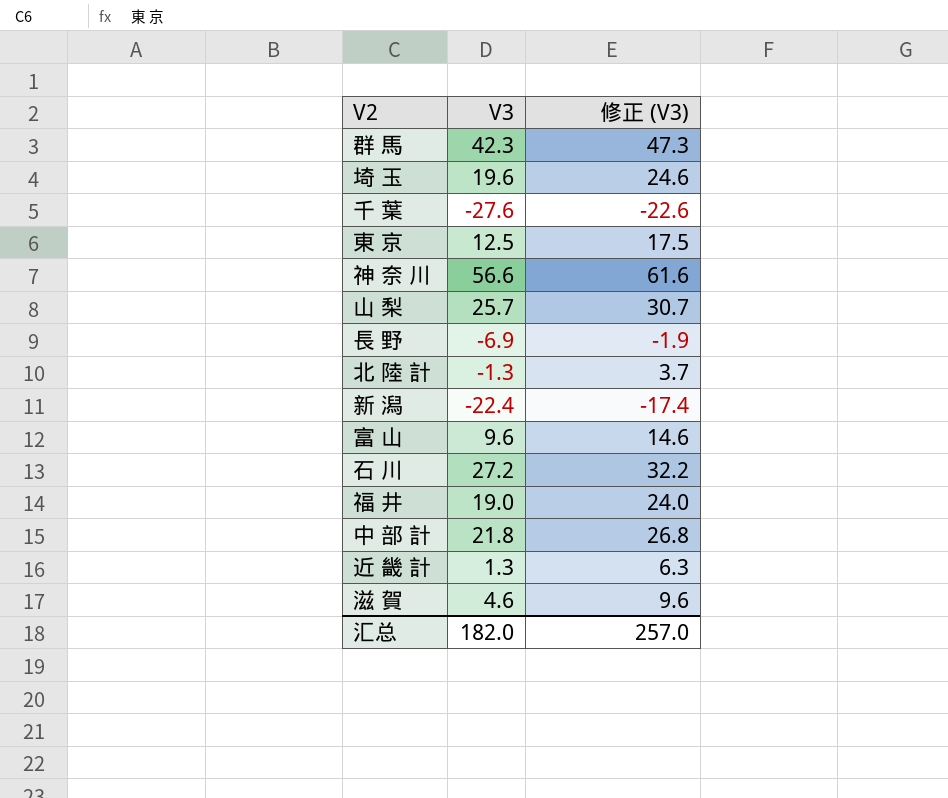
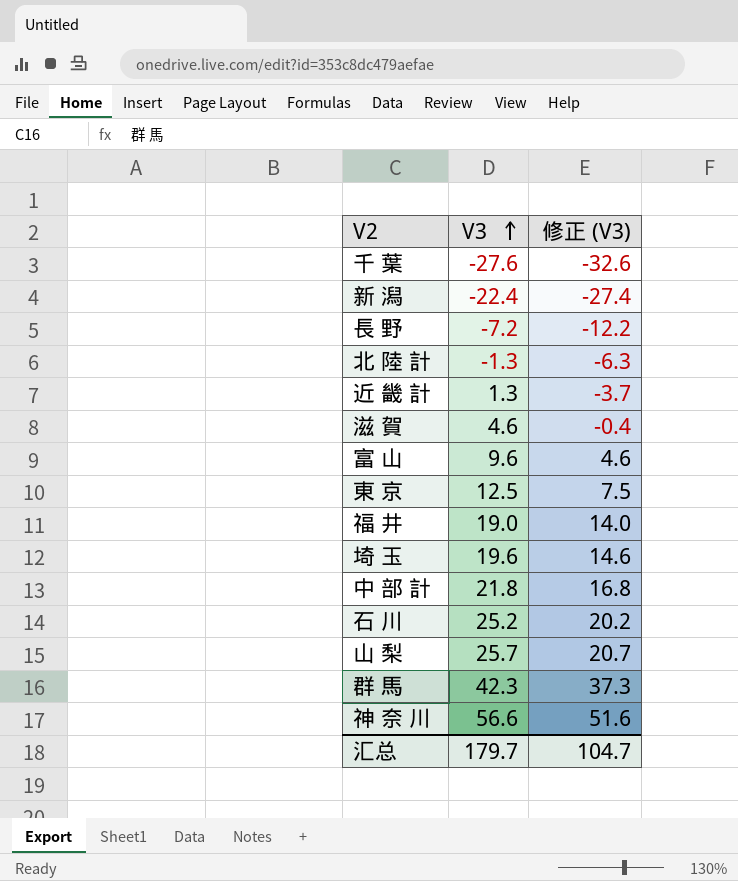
row order: none -> V3 ascending
column 修正 (V3) | formula: [V3] + 5 -> [V3] - 5
長 野 | V3: -6.9 -> -7.2
石 川 | V3: 27.2 -> 25.2
汇总 | V3: 182.0 -> 179.7
汇总 | 修正 (V3): 257.0 -> 104.7

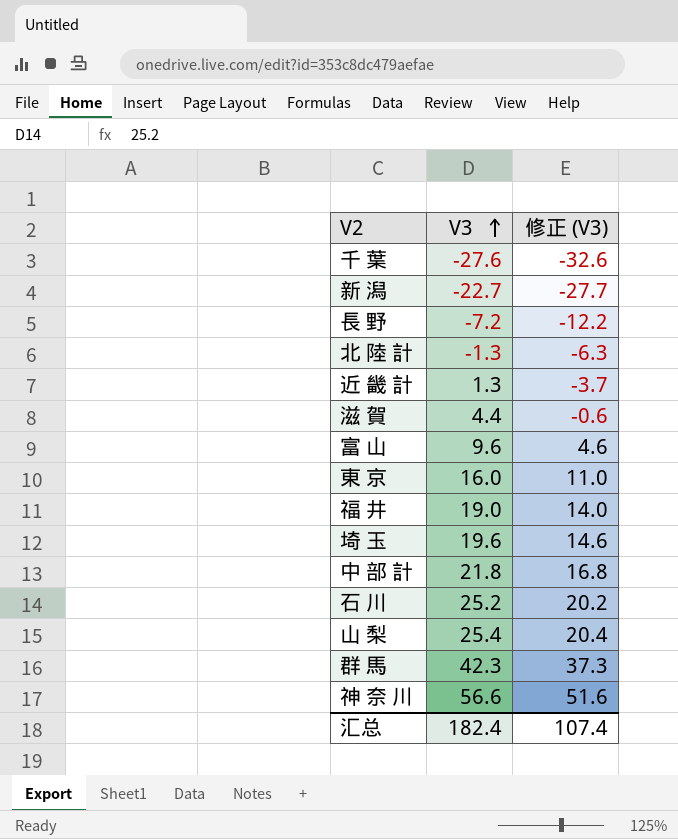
新 潟 | V3: -22.4 -> -22.7
新 潟 | 修正 (V3): -27.4 -> -27.7
滋 賀 | V3: 4.6 -> 4.4
滋 賀 | 修正 (V3): -0.4 -> -0.6
東 京 | V3: 12.5 -> 16.0
東 京 | 修正 (V3): 7.5 -> 11.0
山 梨 | V3: 25.7 -> 25.4
山 梨 | 修正 (V3): 20.7 -> 20.4
汇总 | V3: 179.7 -> 182.4
汇总 | 修正 (V3): 104.7 -> 107.4

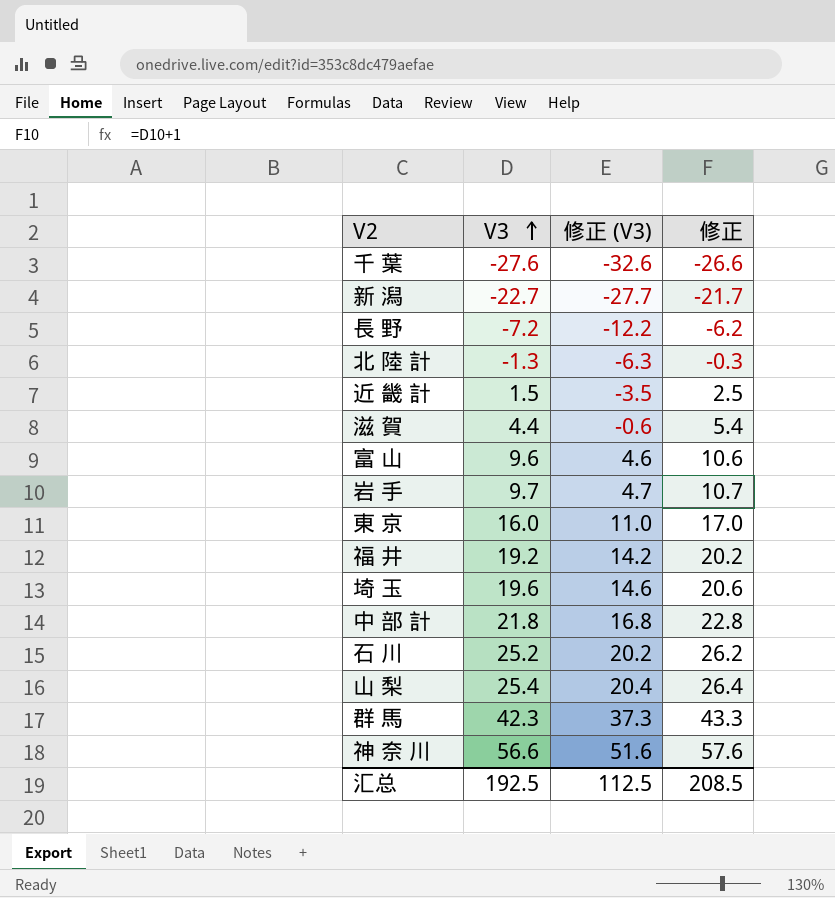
column 修正 | formula: none -> [V3] + 1
近 畿 計 | V3: 1.3 -> 1.5
近 畿 計 | 修正 (V3): -3.7 -> -3.5
row 岩 手: none -> 9.7 | 4.7 | 10.7
福 井 | V3: 19.0 -> 19.2
福 井 | 修正 (V3): 14.0 -> 14.2
汇总 | V3: 182.4 -> 192.5
汇总 | 修正 (V3): 107.4 -> 112.5

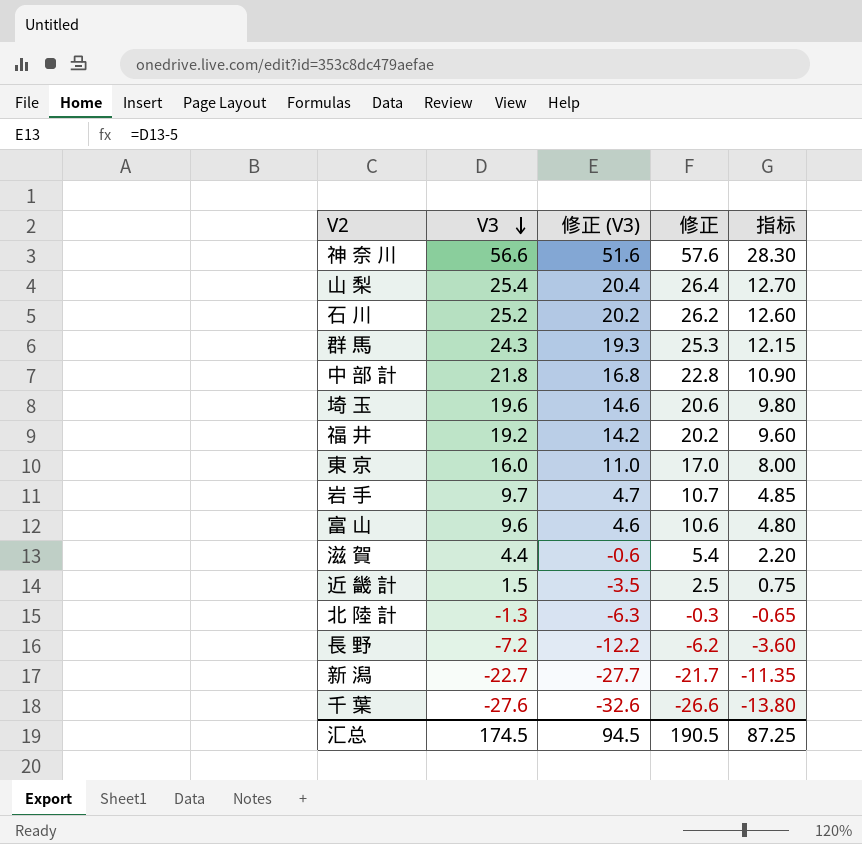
row order: V3 ascending -> V3 descending
column 指标 | formula: none -> [V3] * 0.5
群 馬 | V3: 42.3 -> 24.3
群 馬 | 修正 (V3): 37.3 -> 19.3
群 馬 | 修正: 43.3 -> 25.3
汇总 | V3: 192.5 -> 174.5
汇总 | 修正 (V3): 112.5 -> 94.5
汇总 | 修正: 208.5 -> 190.5

